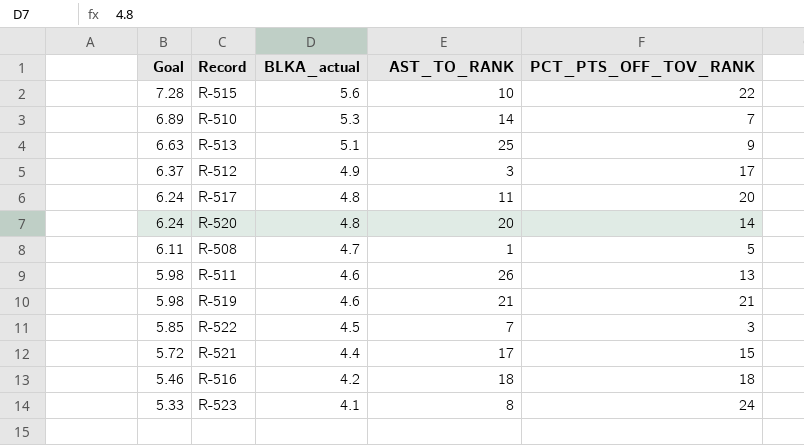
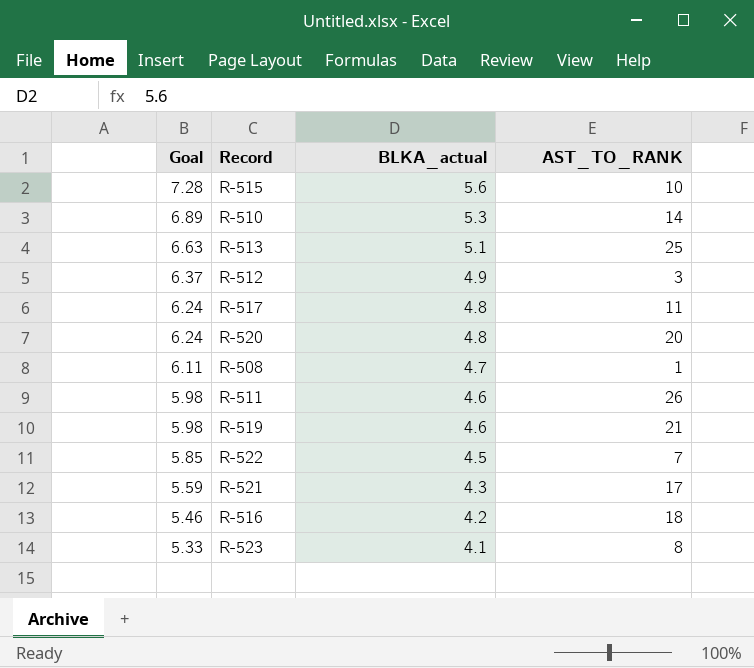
column PCT_PTS_OFF_TOV_RANK | position: 5 -> none
R-521 | Goal: 5.72 -> 5.59
R-521 | BLKA_actual: 4.4 -> 4.3

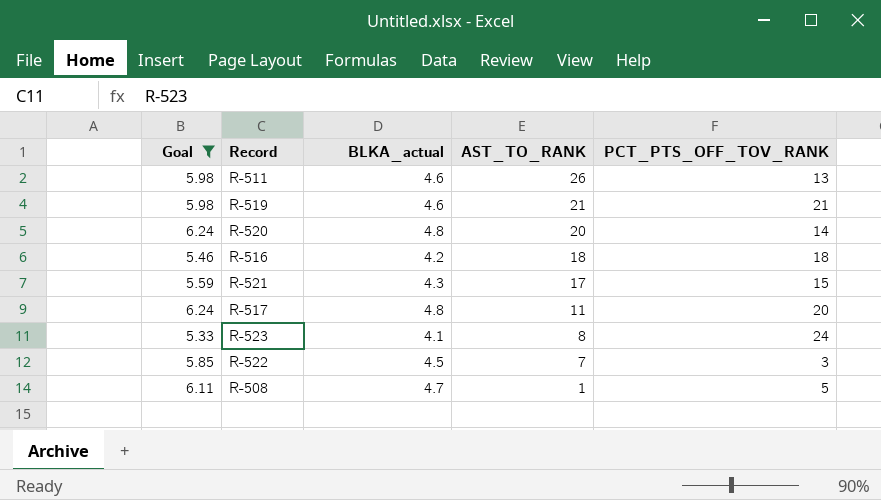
filter: none -> Goal <= 6.24
row order: Goal descending -> AST_TO_RANK descending
column PCT_PTS_OFF_TOV_RANK | position: none -> 5

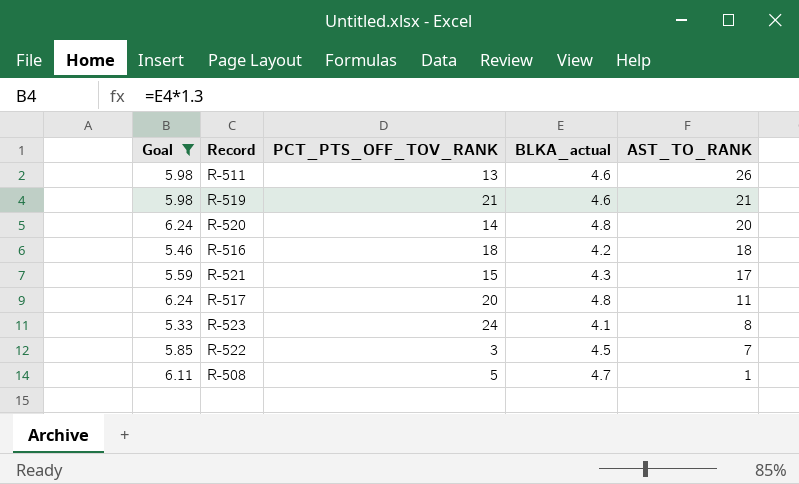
column PCT_PTS_OFF_TOV_RANK | position: 5 -> 3

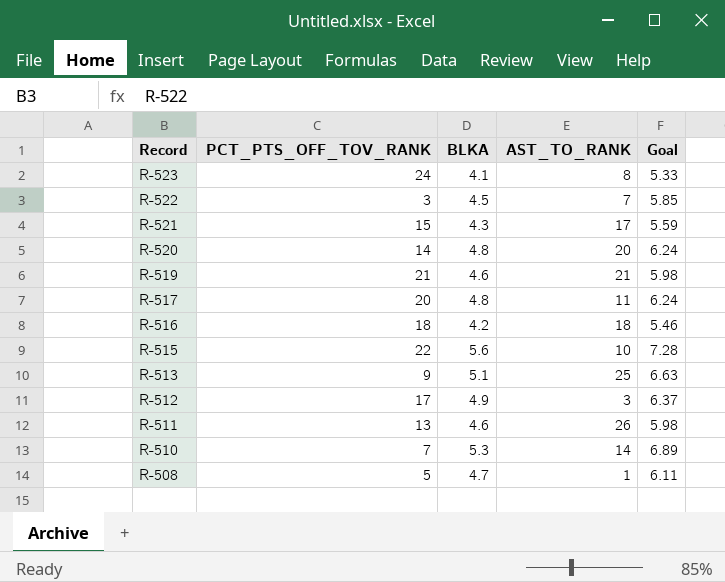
filter: Goal <= 6.24 -> none
row order: AST_TO_RANK descending -> Record descending
column name: BLKA_actual -> BLKA
column Goal | position: 1 -> 5

